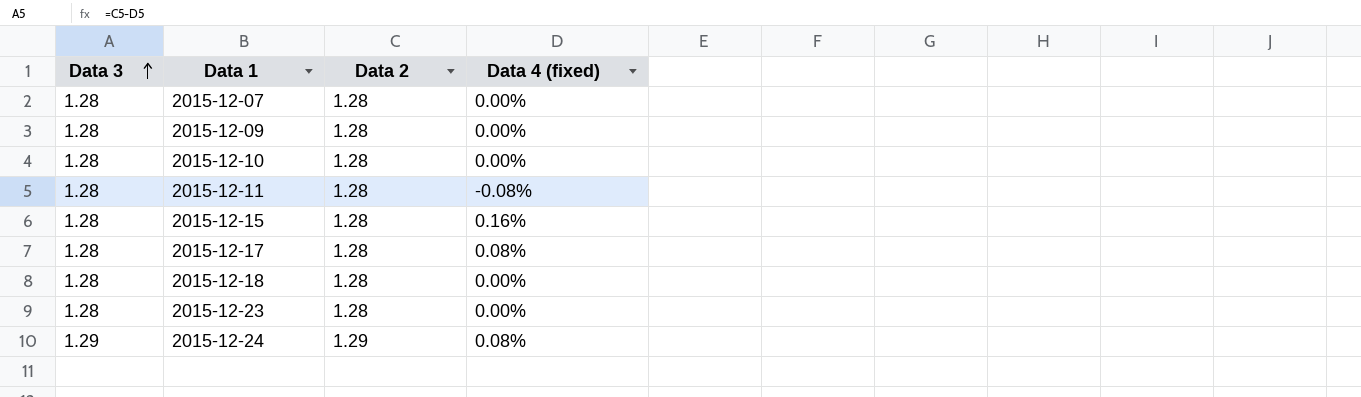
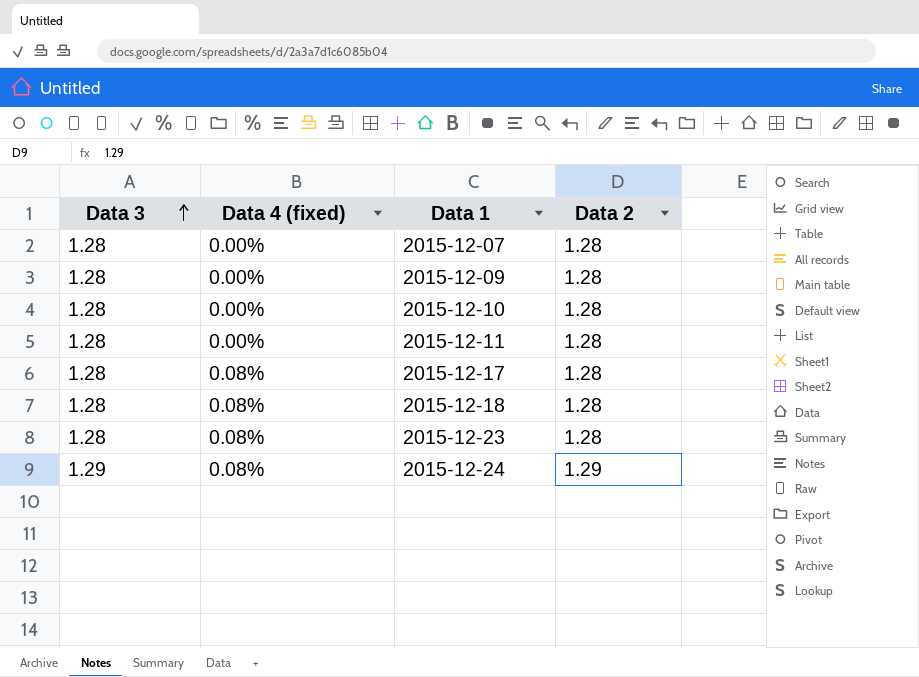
column Data 4 (fixed) | position: 4 -> 2
row 2015-12-15: 1.28 | 1.28 | 0.16% -> none
2015-12-11 | Data 4 (fixed): -0.08% -> 0.00%
2015-12-18 | Data 4 (fixed): 0.00% -> 0.08%
2015-12-23 | Data 4 (fixed): 0.00% -> 0.08%

